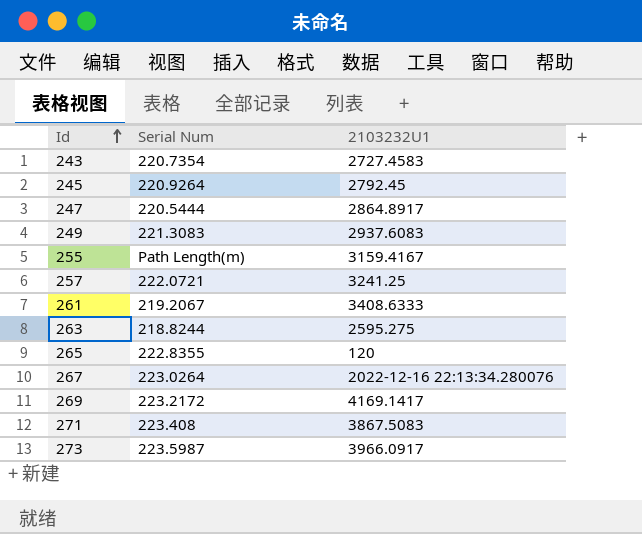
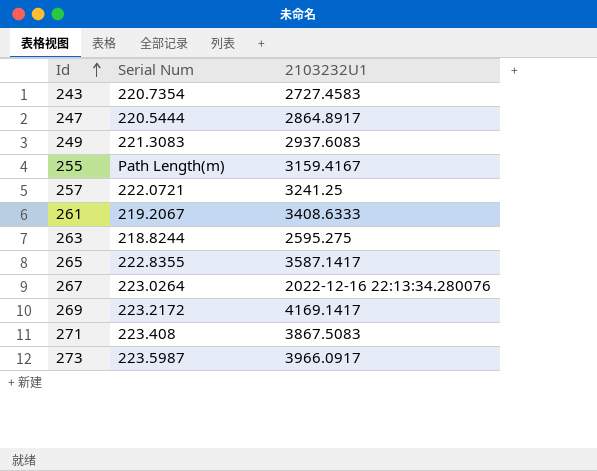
row 245: 220.9264 | 2792.45 -> none
265 | 2103232U1: 120 -> 3587.1417

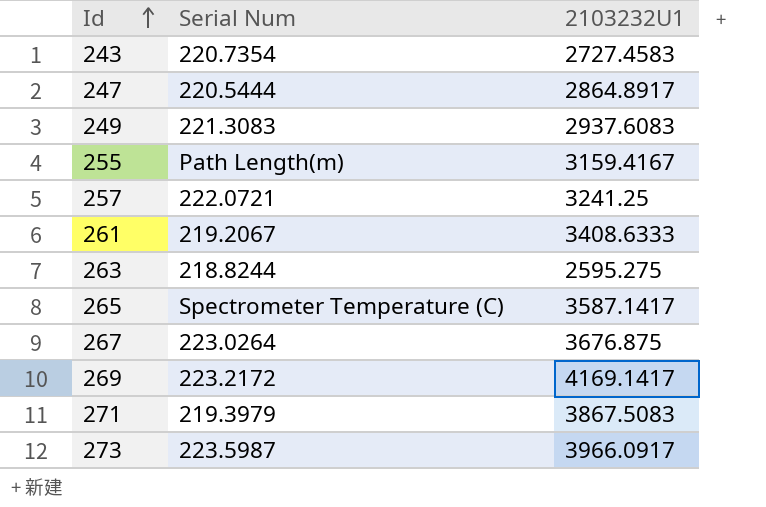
265 | Serial Num: 222.8355 -> Spectrometer Temperature (C)
267 | 2103232U1: 2022-12-16 22:13:34.280076 -> 3676.875
271 | Serial Num: 223.408 -> 219.3979

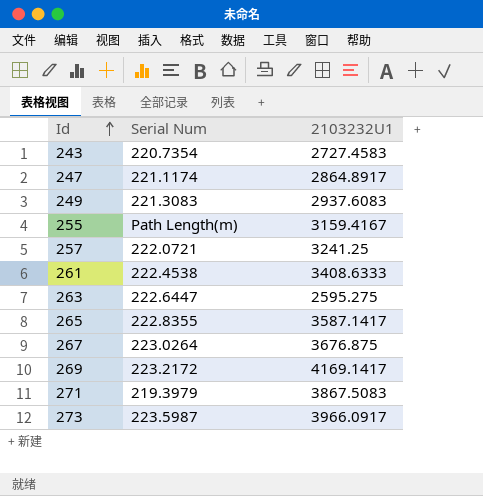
247 | Serial Num: 220.5444 -> 221.1174
261 | Serial Num: 219.2067 -> 222.4538
263 | Serial Num: 218.8244 -> 222.6447
265 | Serial Num: Spectrometer Temperature (C) -> 222.8355

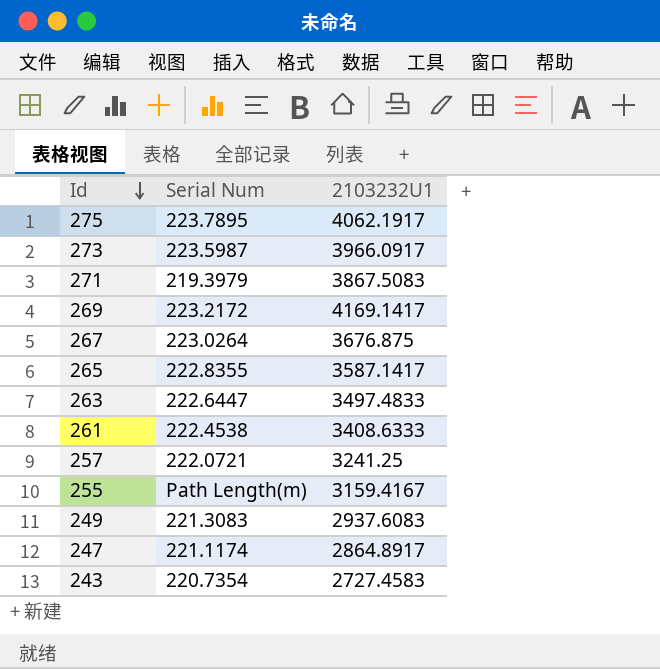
row order: Id ascending -> Id descending
row 275: none -> 223.7895 | 4062.1917
263 | 2103232U1: 2595.275 -> 3497.4833

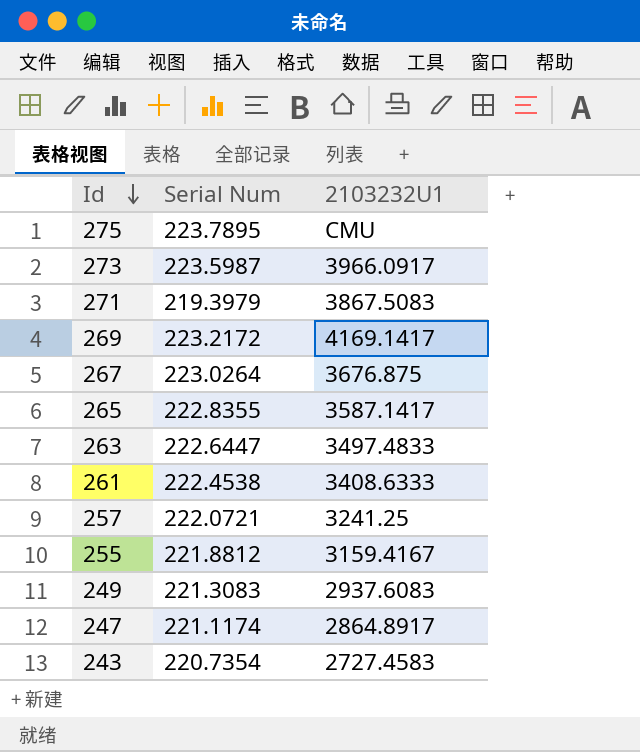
275 | 2103232U1: 4062.1917 -> CMU
255 | Serial Num: Path Length(m) -> 221.8812

